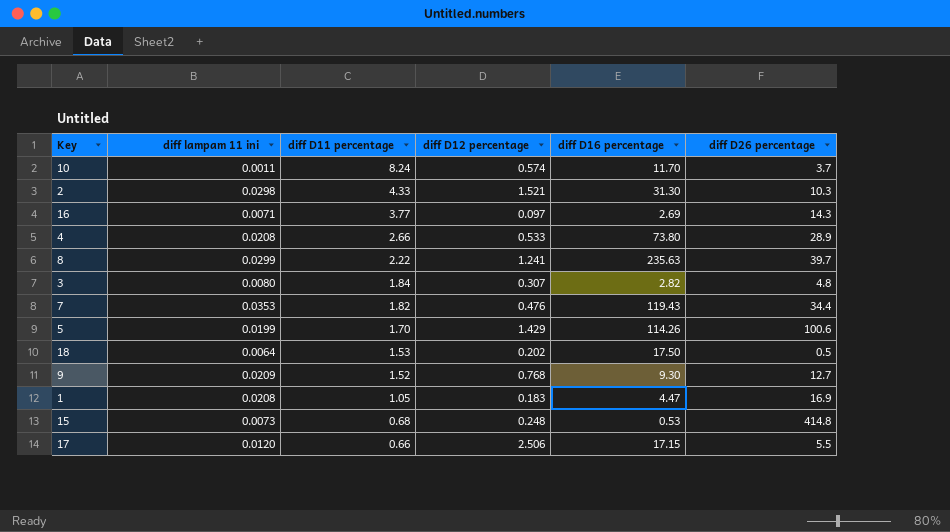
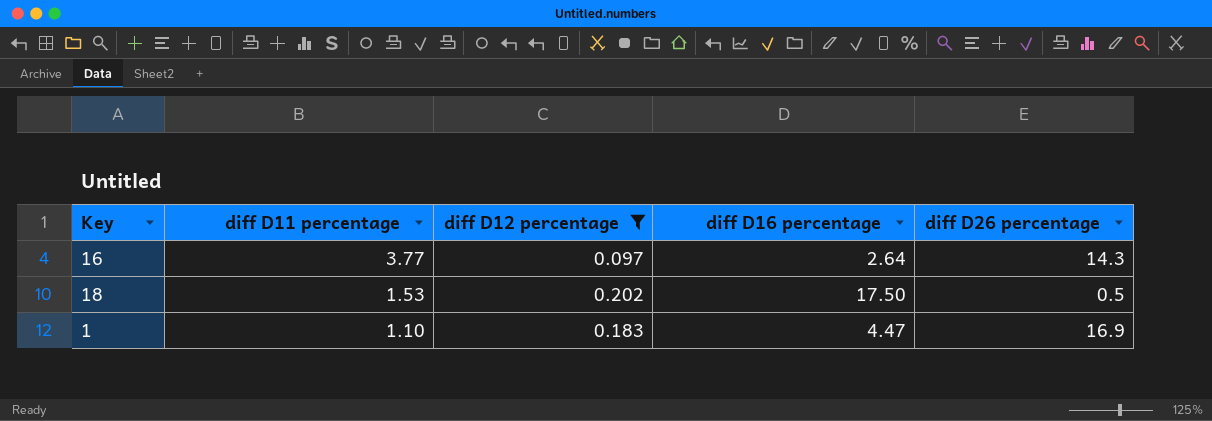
filter: none -> diff D12 percentage <= 0.202
column diff lampam 11 ini | position: 2 -> none
16 | diff D16 percentage: 2.69 -> 2.64
1 | diff D11 percentage: 1.05 -> 1.10

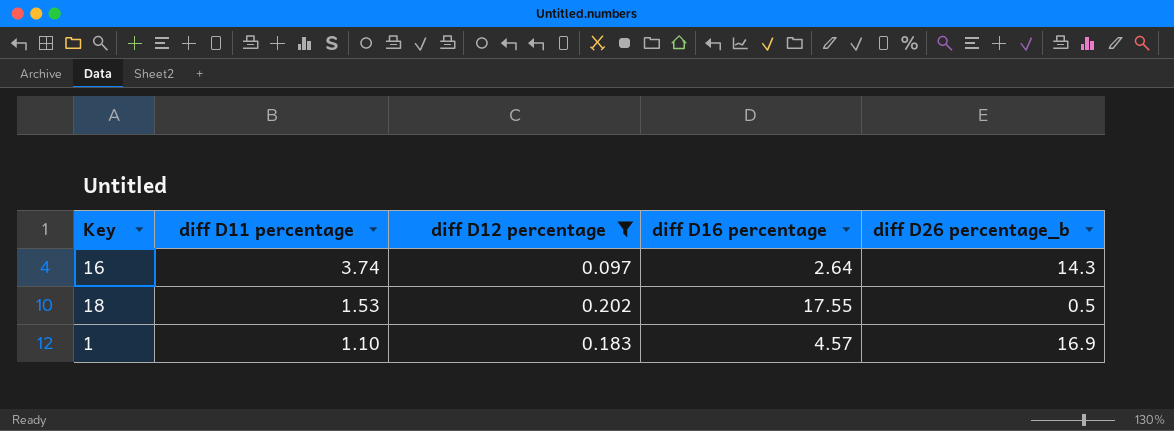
column name: diff D26 percentage -> diff D26 percentage_b
16 | diff D11 percentage: 3.77 -> 3.74
18 | diff D16 percentage: 17.50 -> 17.55
1 | diff D16 percentage: 4.47 -> 4.57

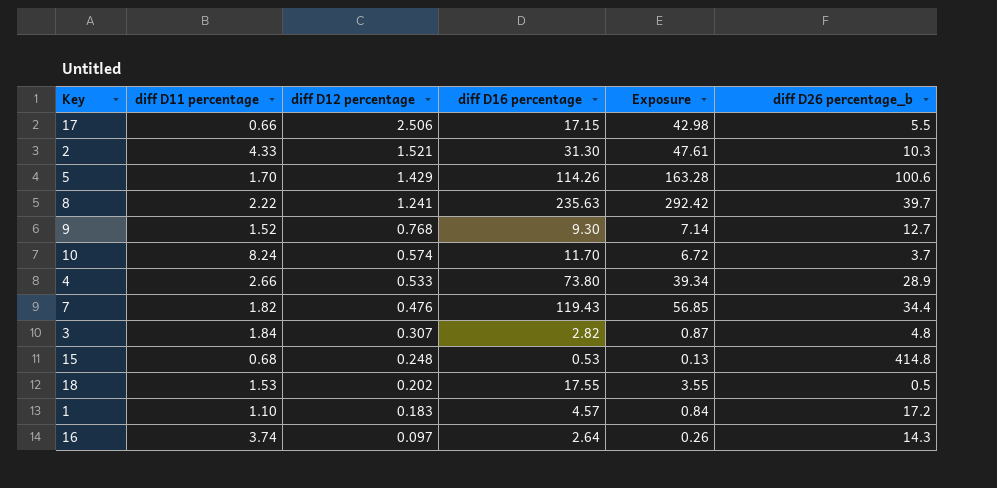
filter: diff D12 percentage <= 0.202 -> none
row order: diff D11 percentage descending -> diff D12 percentage descending
column Exposure | formula: none -> [diff D12 percentage] * [diff D16 percentage]
1 | diff D26 percentage_b: 16.9 -> 17.2

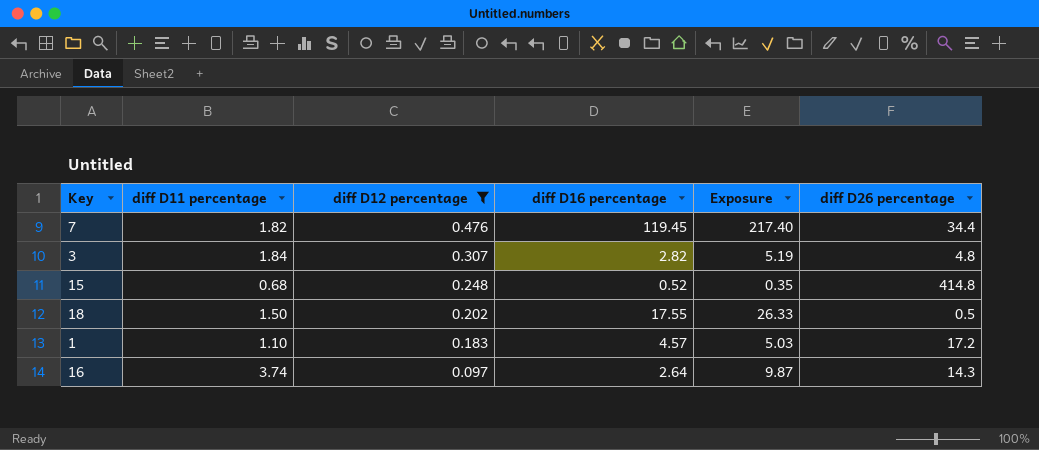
filter: none -> diff D12 percentage <= 0.476
column Exposure | formula: [diff D12 percentage] * [diff D16 percentage] -> [diff D11 percentage] * [diff D16 percentage]
column name: diff D26 percentage_b -> diff D26 percentage
7 | diff D16 percentage: 119.43 -> 119.45
15 | diff D16 percentage: 0.53 -> 0.52
18 | diff D11 percentage: 1.53 -> 1.50

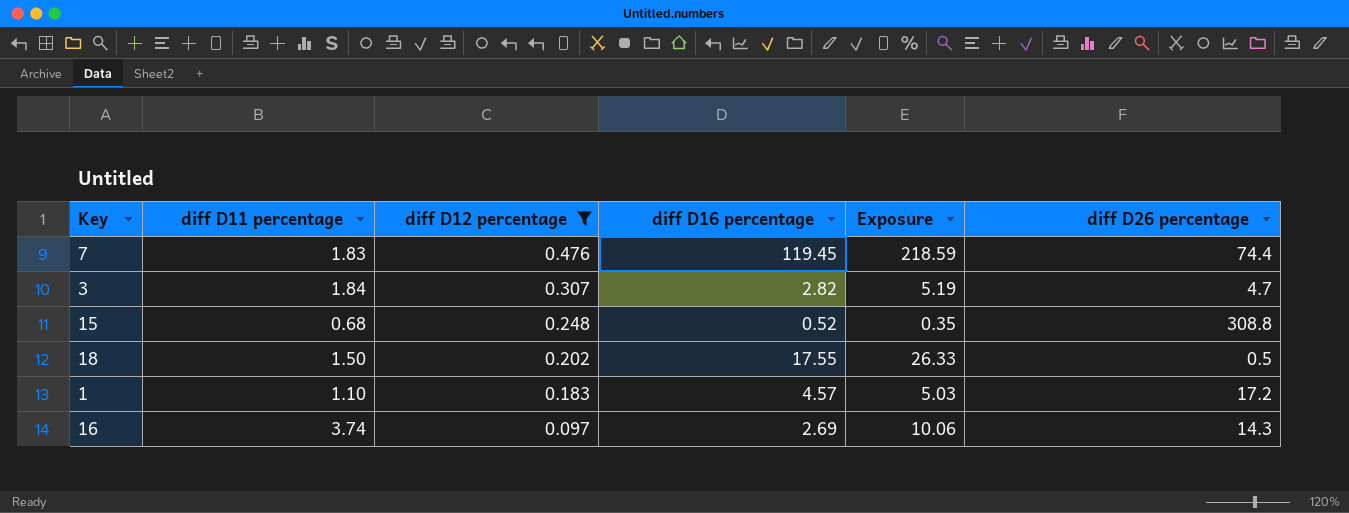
7 | diff D11 percentage: 1.82 -> 1.83
7 | Exposure: 217.40 -> 218.59
7 | diff D26 percentage: 34.4 -> 74.4
3 | diff D26 percentage: 4.8 -> 4.7
15 | diff D26 percentage: 414.8 -> 308.8
16 | diff D16 percentage: 2.64 -> 2.69
16 | Exposure: 9.87 -> 10.06

